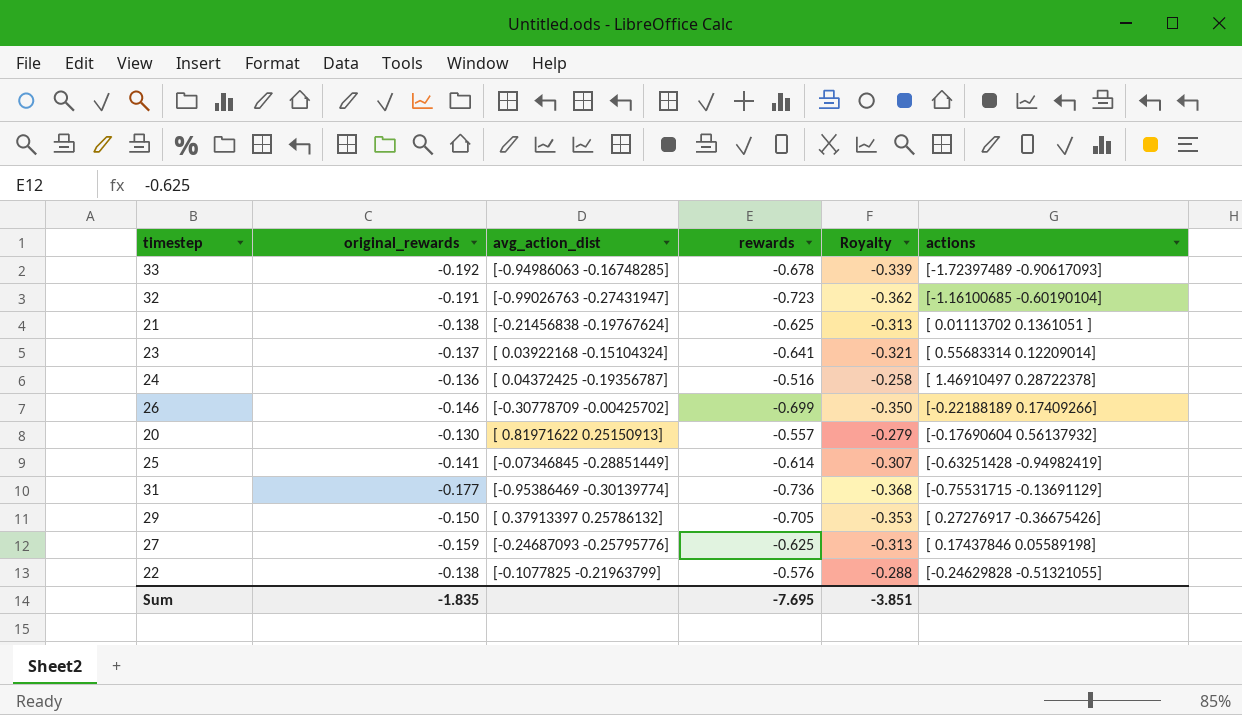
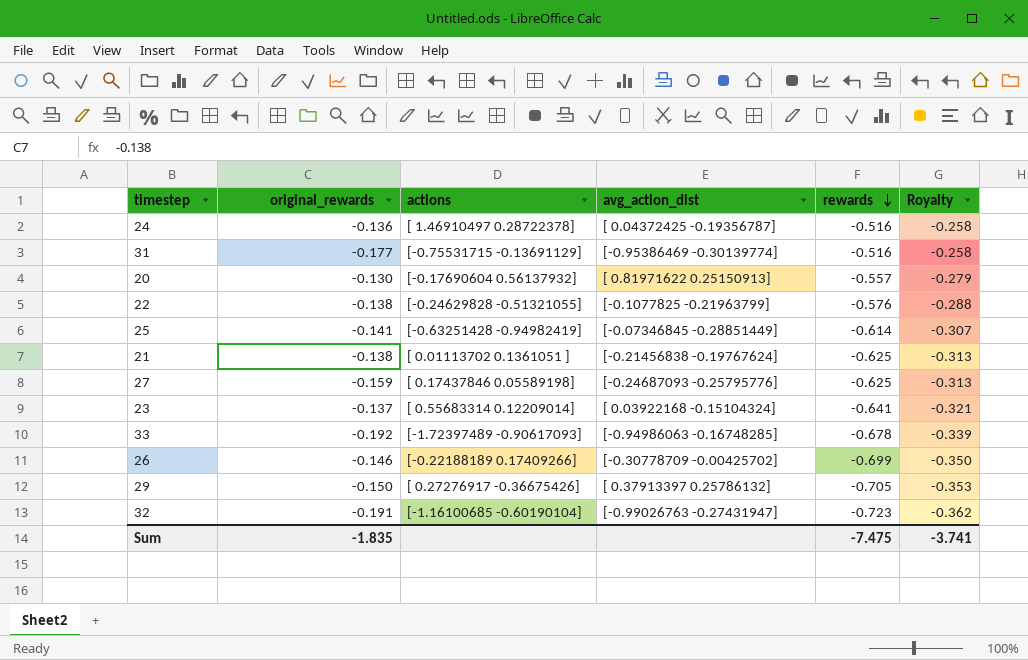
row order: none -> rewards descending
column actions | position: 6 -> 3
31 | rewards: -0.736 -> -0.516
31 | Royalty: -0.368 -> -0.258
Sum | rewards: -7.695 -> -7.475
Sum | Royalty: -3.851 -> -3.741

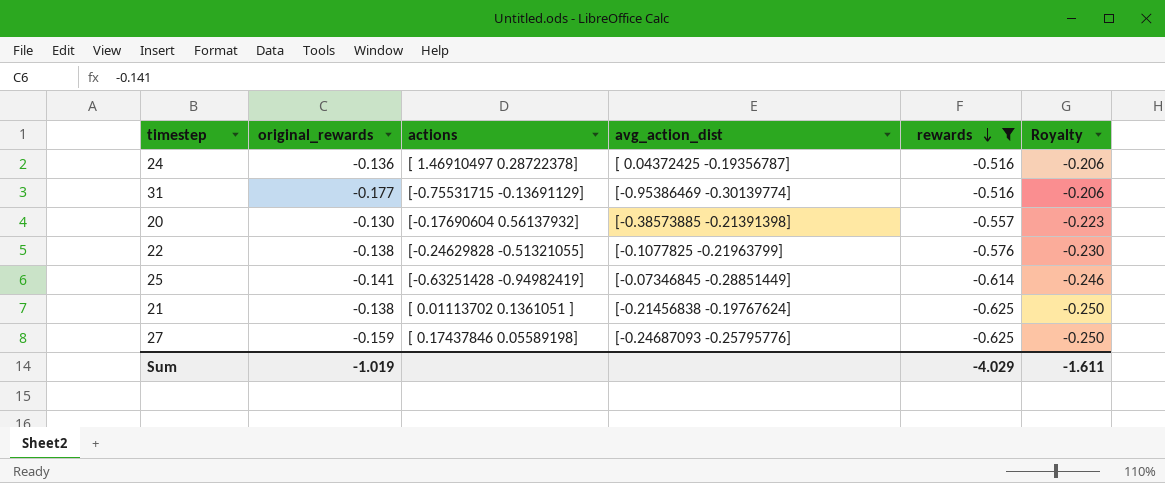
filter: none -> rewards >= -0.625
column Royalty | formula: [rewards] * 0.5 -> [rewards] * 0.4
20 | avg_action_dist: [ 0.81971622 0.25150913] -> [-0.38573885 -0.21391398]
Sum | original_rewards: -1.835 -> -1.019
Sum | rewards: -7.475 -> -4.029
Sum | Royalty: -3.741 -> -1.611

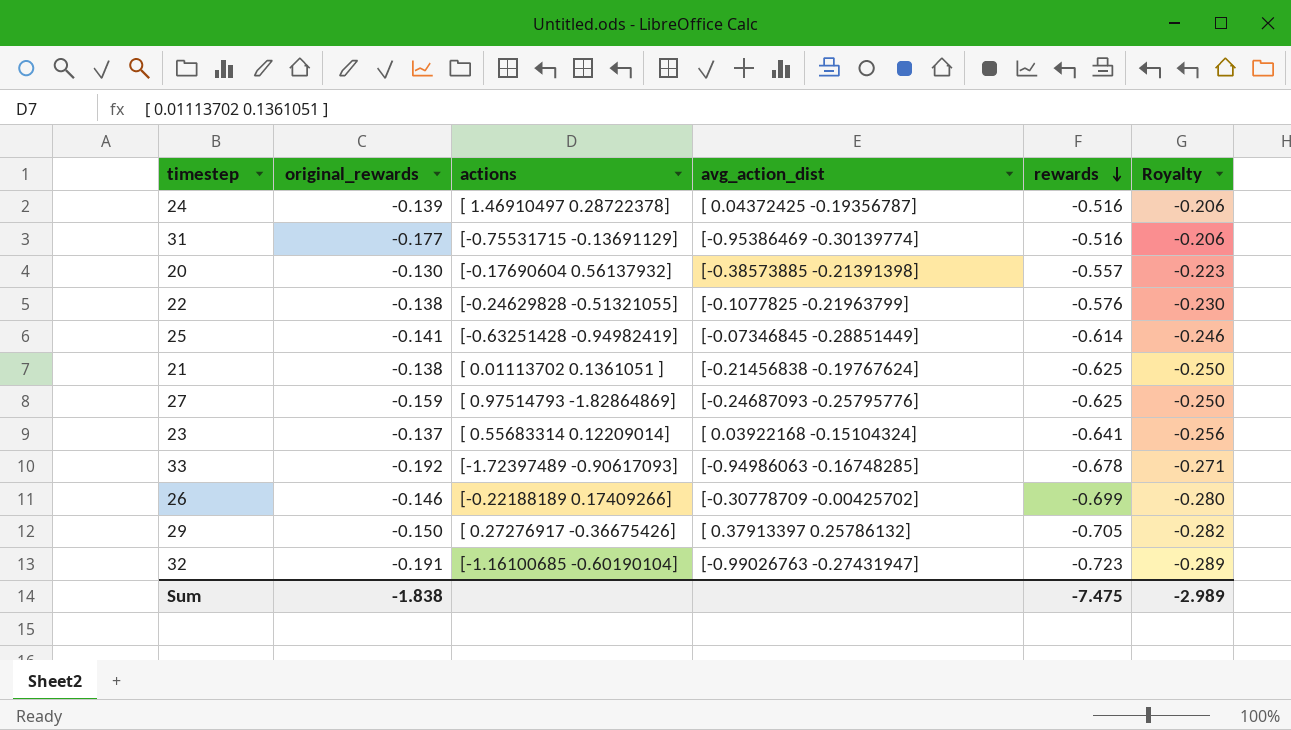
filter: rewards >= -0.625 -> none
24 | original_rewards: -0.136 -> -0.139
27 | actions: [ 0.17437846 0.05589198] -> [ 0.97514793 -1.82864869]
Sum | original_rewards: -1.019 -> -1.838
Sum | rewards: -4.029 -> -7.475
Sum | Royalty: -1.611 -> -2.989

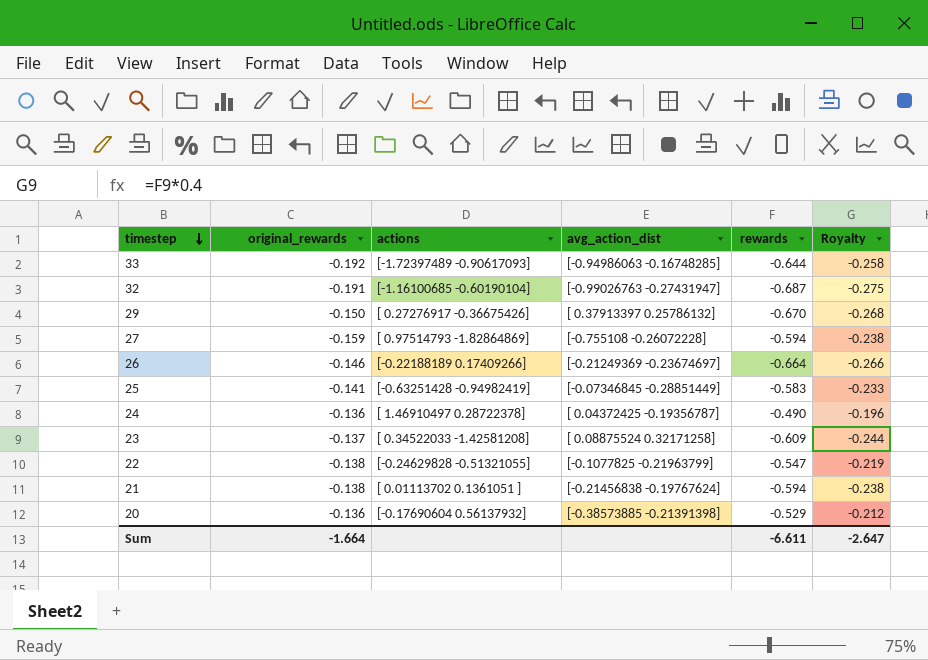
row order: rewards descending -> timestep descending
row 31: -0.177 | [-0.75531715 -0.13691129] | [-0.95386469 -0.30139774] | -0.516 | -0.206 -> none
33 | rewards: -0.678 -> -0.644
33 | Royalty: -0.271 -> -0.258
32 | rewards: -0.723 -> -0.687
32 | Royalty: -0.289 -> -0.275
29 | rewards: -0.705 -> -0.670
29 | Royalty: -0.282 -> -0.268
27 | avg_action_dist: [-0.24687093 -0.25795776] -> [-0.755108 -0.26072228]
27 | rewards: -0.625 -> -0.594
27 | Royalty: -0.250 -> -0.238
26 | avg_action_dist: [-0.30778709 -0.00425702] -> [-0.21249369 -0.23674697]
26 | rewards: -0.699 -> -0.664
26 | Royalty: -0.280 -> -0.266
25 | rewards: -0.614 -> -0.583
25 | Royalty: -0.246 -> -0.233
24 | original_rewards: -0.139 -> -0.136
24 | rewards: -0.516 -> -0.490
24 | Royalty: -0.206 -> -0.196
23 | actions: [ 0.55683314 0.12209014] -> [ 0.34522033 -1.42581208]
23 | avg_action_dist: [ 0.03922168 -0.15104324] -> [ 0.08875524 0.32171258]
23 | rewards: -0.641 -> -0.609
23 | Royalty: -0.256 -> -0.244
22 | rewards: -0.576 -> -0.547
22 | Royalty: -0.230 -> -0.219
21 | rewards: -0.625 -> -0.594
21 | Royalty: -0.250 -> -0.238
20 | original_rewards: -0.130 -> -0.136
20 | rewards: -0.557 -> -0.529
20 | Royalty: -0.223 -> -0.212
Sum | original_rewards: -1.838 -> -1.664
Sum | rewards: -7.475 -> -6.611
Sum | Royalty: -2.989 -> -2.647

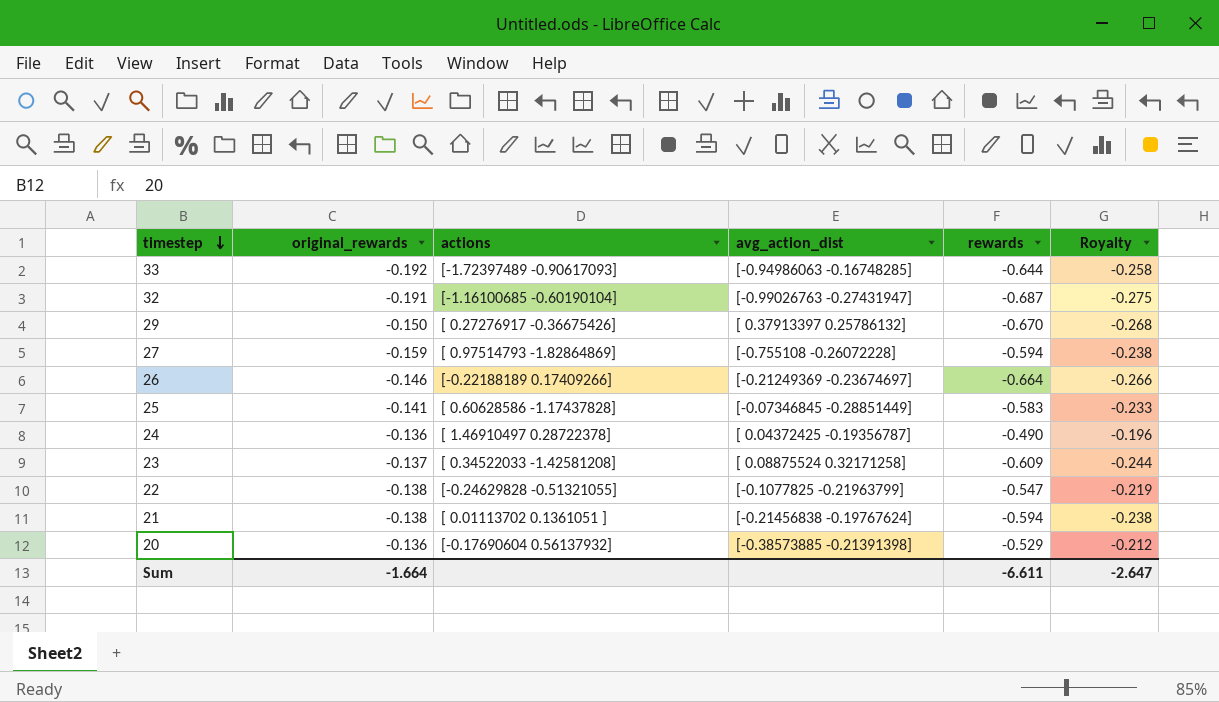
25 | actions: [-0.63251428 -0.94982419] -> [ 0.60628586 -1.17437828]

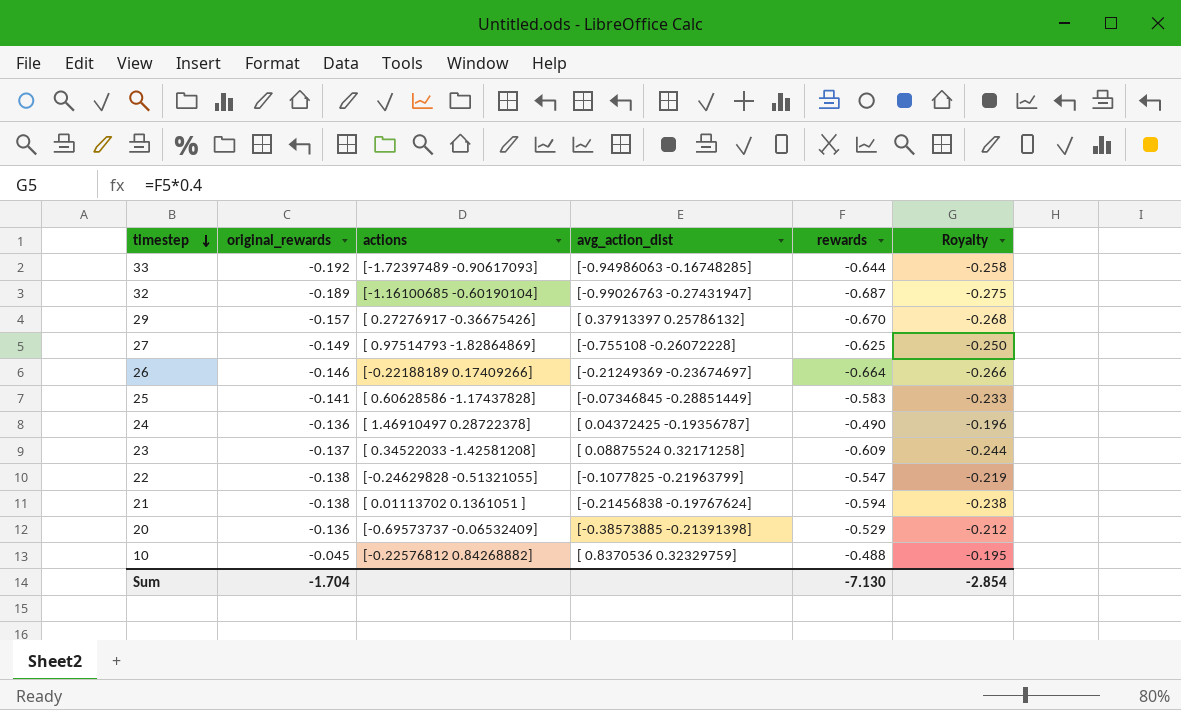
32 | original_rewards: -0.191 -> -0.189
29 | original_rewards: -0.150 -> -0.157
27 | original_rewards: -0.159 -> -0.149
27 | rewards: -0.594 -> -0.625
27 | Royalty: -0.238 -> -0.250
20 | actions: [-0.17690604 0.56137932] -> [-0.69573737 -0.06532409]
row 10: none -> -0.045 | [-0.22576812 0.84268882] | [ 0.8370536 0.32329759] | -0.488 | -0.195
Sum | original_rewards: -1.664 -> -1.704
Sum | rewards: -6.611 -> -7.130
Sum | Royalty: -2.647 -> -2.854

